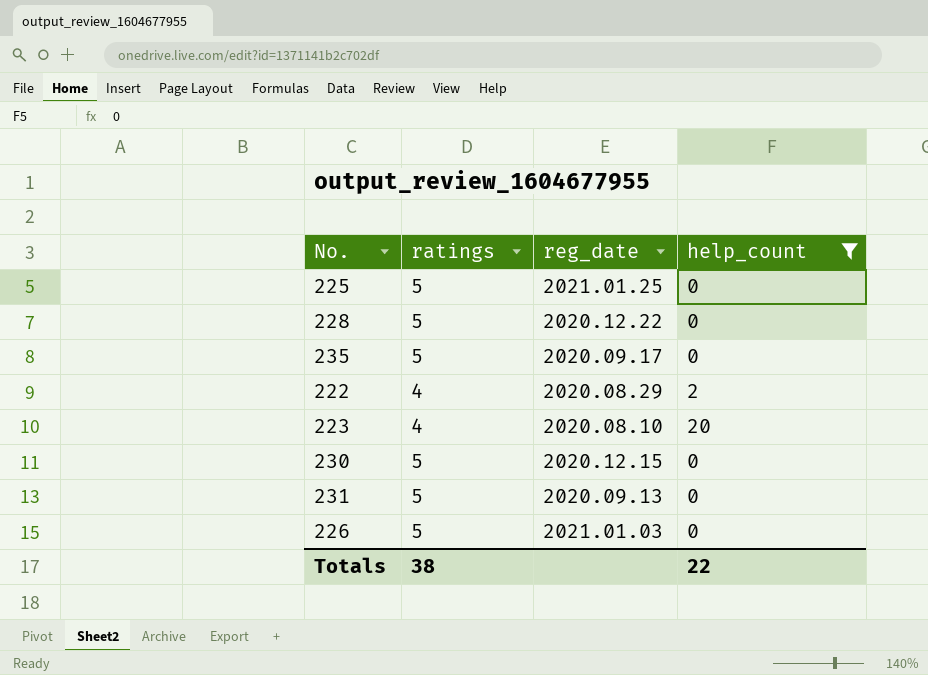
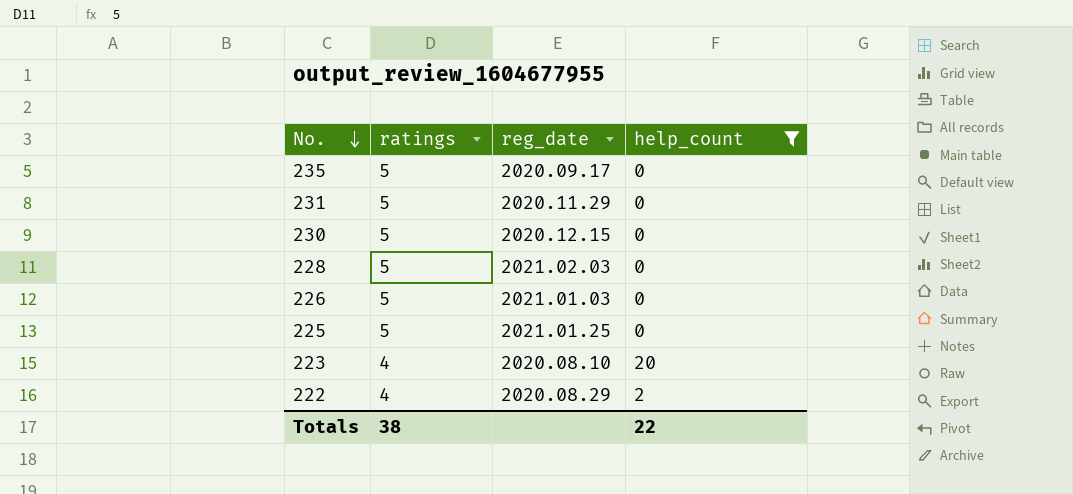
row order: none -> No. descending
231 | reg_date: 2020.09.13 -> 2020.11.29
228 | reg_date: 2020.12.22 -> 2021.02.03

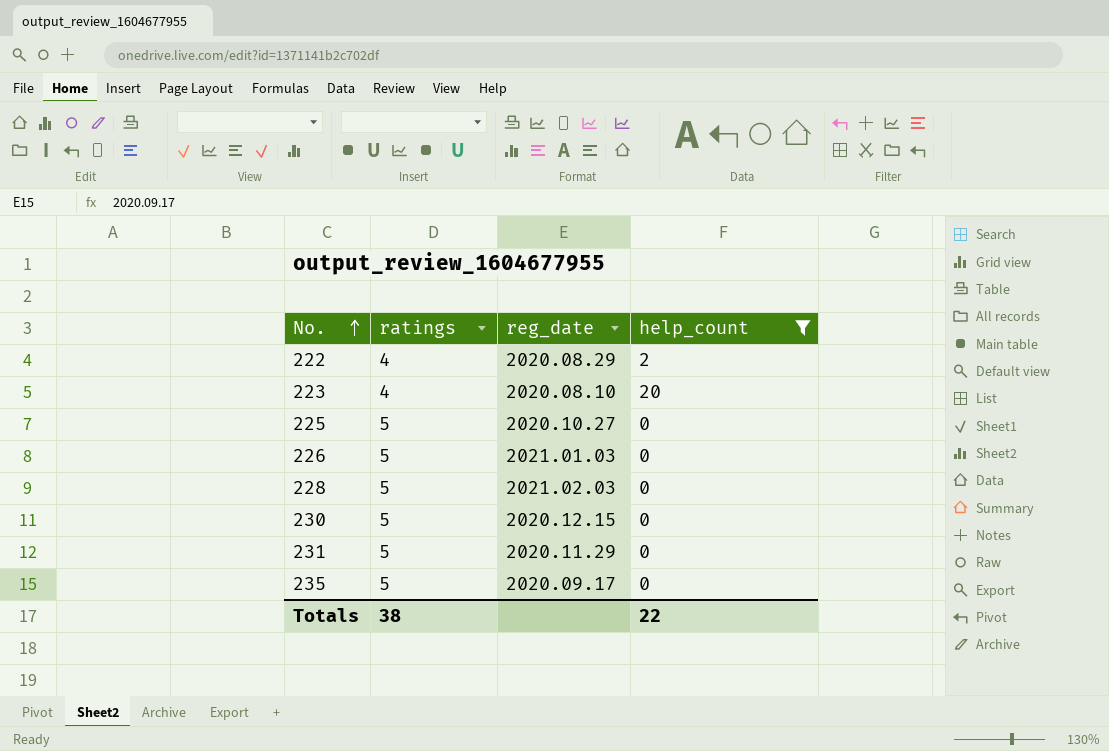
row order: No. descending -> No. ascending
225 | reg_date: 2021.01.25 -> 2020.10.27

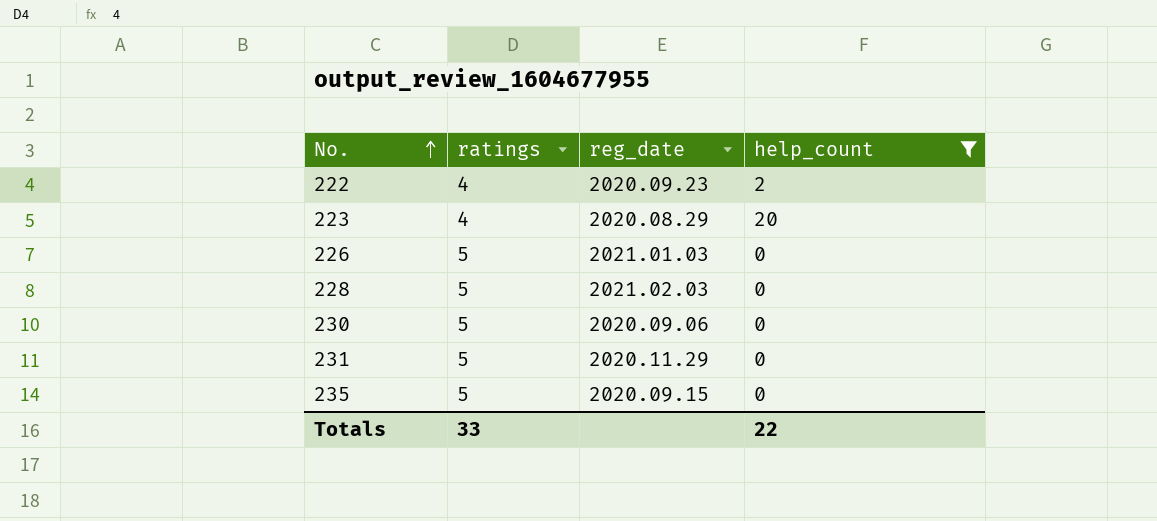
row 225: 5 | 2020.10.27 | 0 -> none
222 | reg_date: 2020.08.29 -> 2020.09.23
223 | reg_date: 2020.08.10 -> 2020.08.29
230 | reg_date: 2020.12.15 -> 2020.09.06
235 | reg_date: 2020.09.17 -> 2020.09.15
Totals | ratings: 38 -> 33

